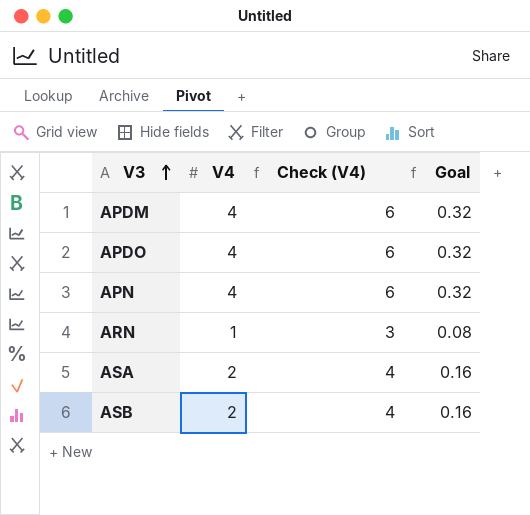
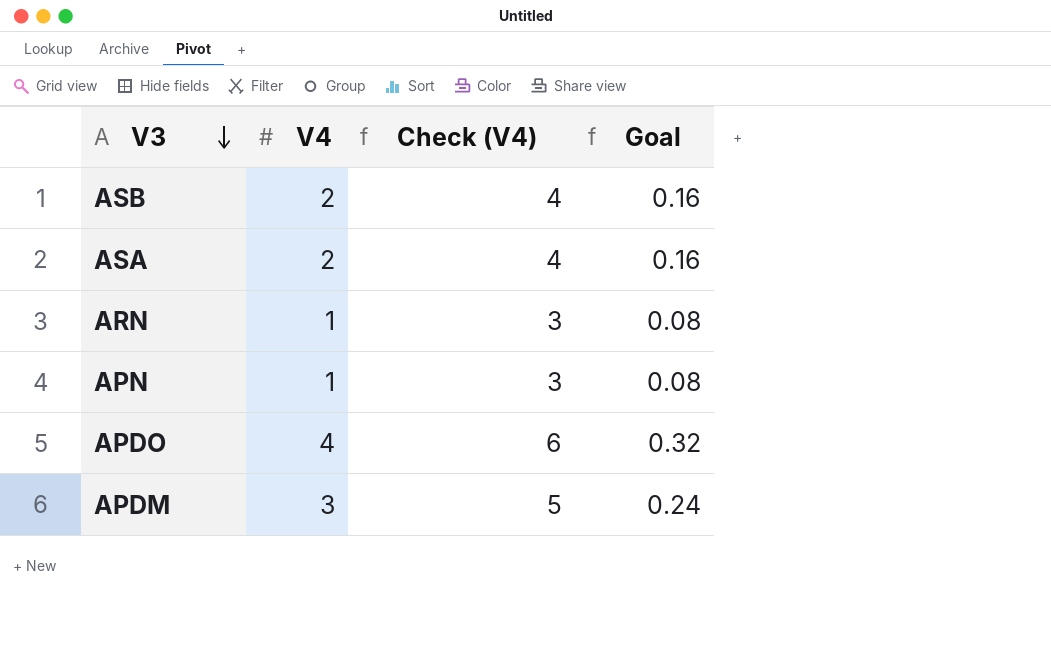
row order: V3 ascending -> V3 descending
APN | V4: 4 -> 1
APN | Check (V4): 6 -> 3
APN | Goal: 0.32 -> 0.08
APDM | V4: 4 -> 3
APDM | Check (V4): 6 -> 5
APDM | Goal: 0.32 -> 0.24

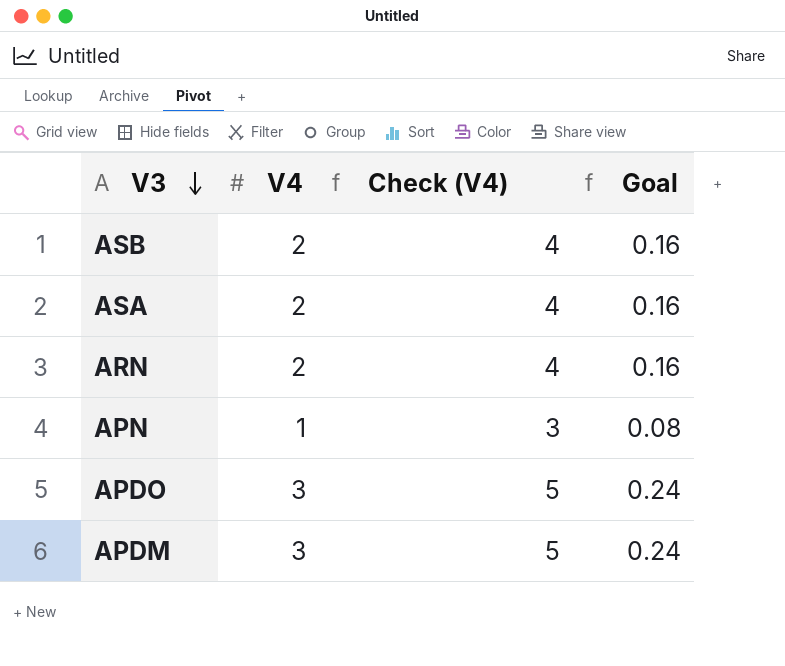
ARN | V4: 1 -> 2
ARN | Check (V4): 3 -> 4
ARN | Goal: 0.08 -> 0.16
APDO | V4: 4 -> 3
APDO | Check (V4): 6 -> 5
APDO | Goal: 0.32 -> 0.24

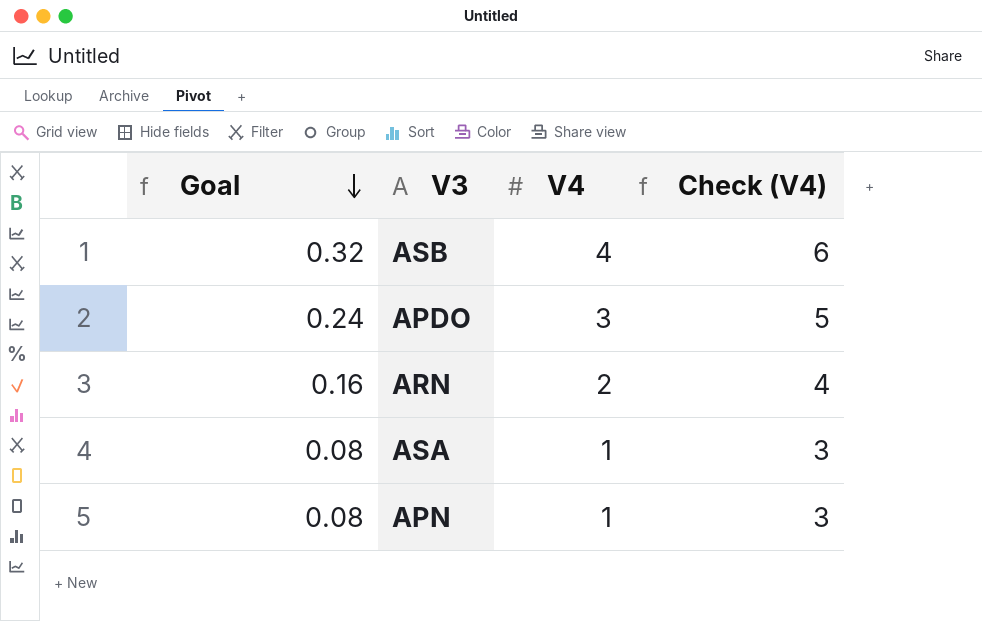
row order: V3 descending -> Goal descending
column Goal | position: 4 -> 1
row APDM: 3 | 5 | 0.24 -> none
ASB | Goal: 0.16 -> 0.32
ASB | V4: 2 -> 4
ASB | Check (V4): 4 -> 6
ASA | Goal: 0.16 -> 0.08
ASA | V4: 2 -> 1
ASA | Check (V4): 4 -> 3

